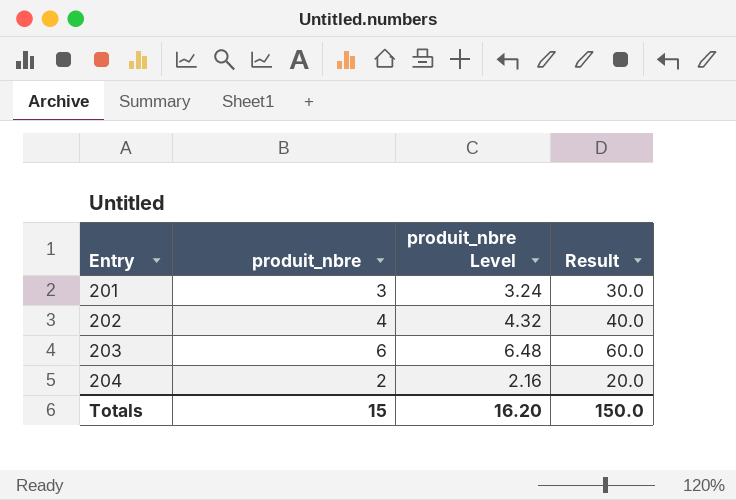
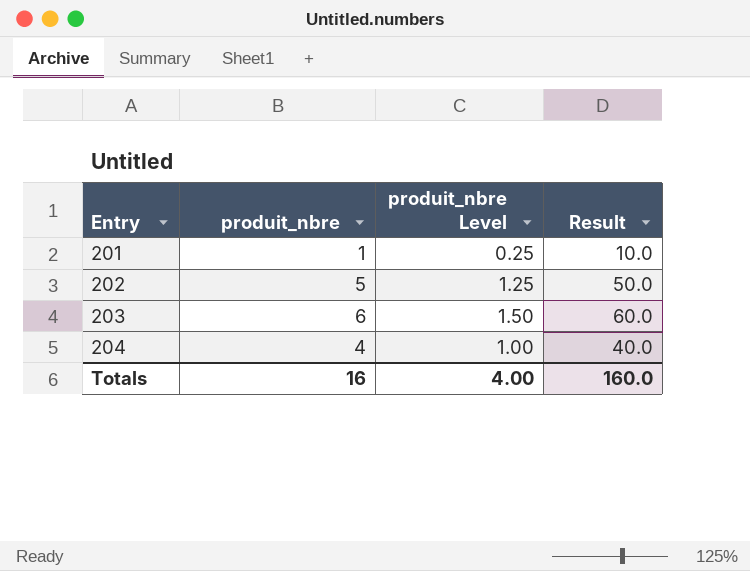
column produit_nbre Level | formula: [produit_nbre] * 1.08 -> [produit_nbre] * 0.25
201 | produit_nbre: 3 -> 1
201 | Result: 30.0 -> 10.0
202 | produit_nbre: 4 -> 5
202 | Result: 40.0 -> 50.0
204 | produit_nbre: 2 -> 4
204 | Result: 20.0 -> 40.0
Totals | produit_nbre: 15 -> 16
Totals | produit_nbre Level: 16.20 -> 4.00
Totals | Result: 150.0 -> 160.0

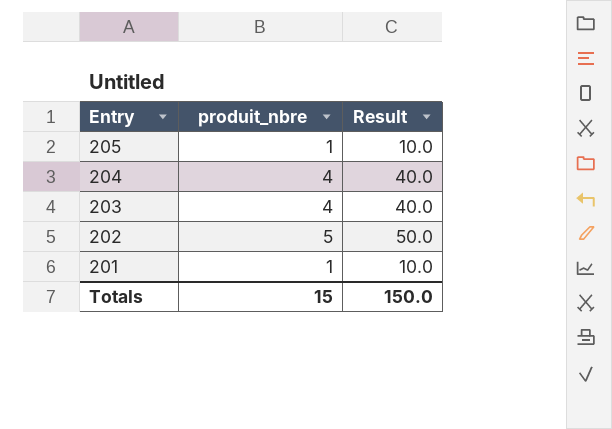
row order: Entry ascending -> Entry descending
column produit_nbre Level | formula: [produit_nbre] * 0.25 -> none
row 205: none -> 1 | 10.0
203 | produit_nbre: 6 -> 4
203 | Result: 60.0 -> 40.0
Totals | produit_nbre: 16 -> 15
Totals | Result: 160.0 -> 150.0

